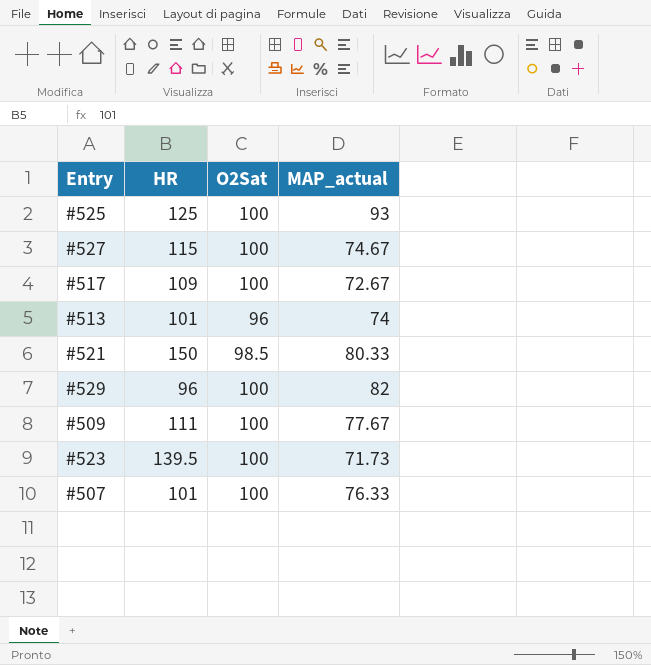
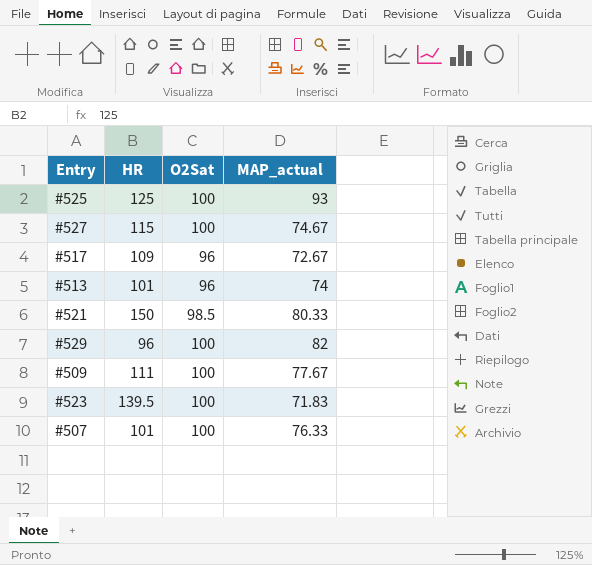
#517 | O2Sat: 100 -> 96
#523 | MAP_actual: 71.73 -> 71.83

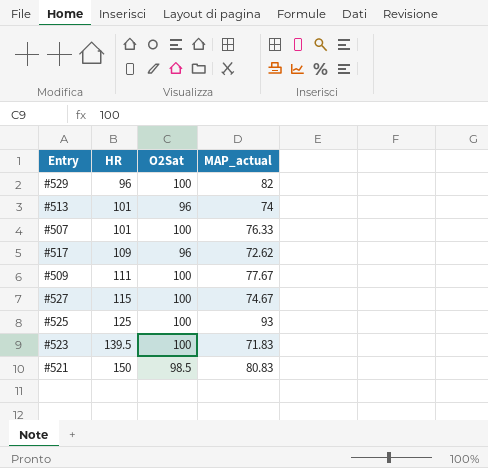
row order: none -> HR ascending
#517 | MAP_actual: 72.67 -> 72.62
#521 | MAP_actual: 80.33 -> 80.83

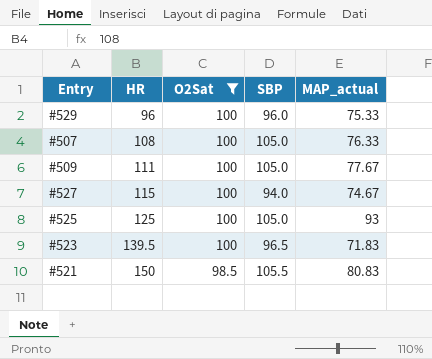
filter: none -> O2Sat != 96
column SBP | position: none -> 4
#529 | MAP_actual: 82 -> 75.33
#507 | HR: 101 -> 108

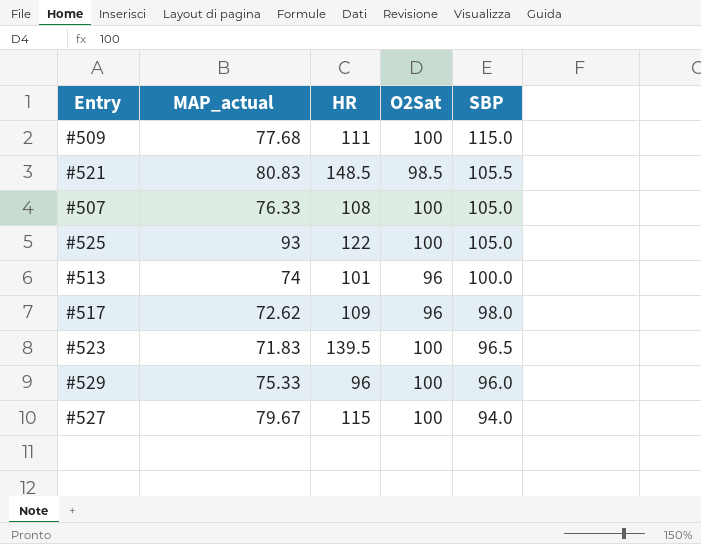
filter: O2Sat != 96 -> none
row order: HR ascending -> SBP descending
column MAP_actual | position: 5 -> 2
#509 | MAP_actual: 77.67 -> 77.68
#509 | SBP: 105.0 -> 115.0
#521 | HR: 150 -> 148.5
#525 | HR: 125 -> 122
#527 | MAP_actual: 74.67 -> 79.67

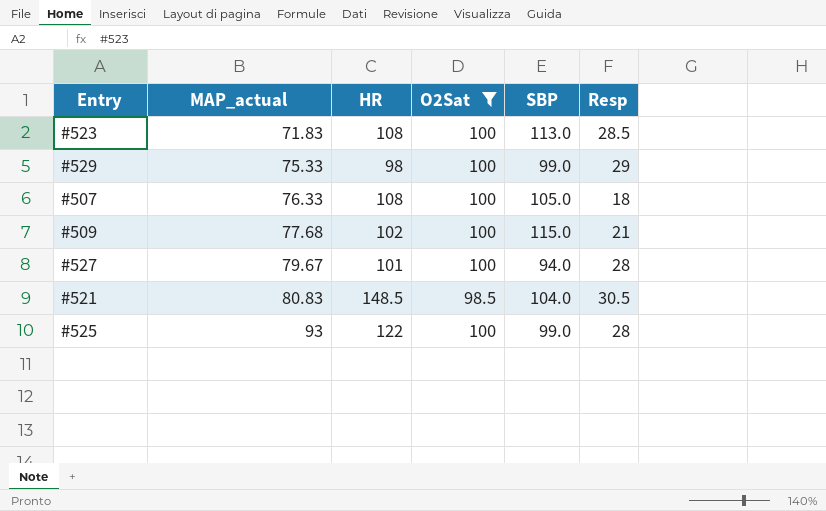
filter: none -> O2Sat != 96
row order: SBP descending -> MAP_actual ascending
column Resp | position: none -> 6
#523 | HR: 139.5 -> 108
#523 | SBP: 96.5 -> 113.0
#529 | HR: 96 -> 98
#529 | SBP: 96.0 -> 99.0
#509 | HR: 111 -> 102
#527 | HR: 115 -> 101
#521 | SBP: 105.5 -> 104.0
#525 | SBP: 105.0 -> 99.0

